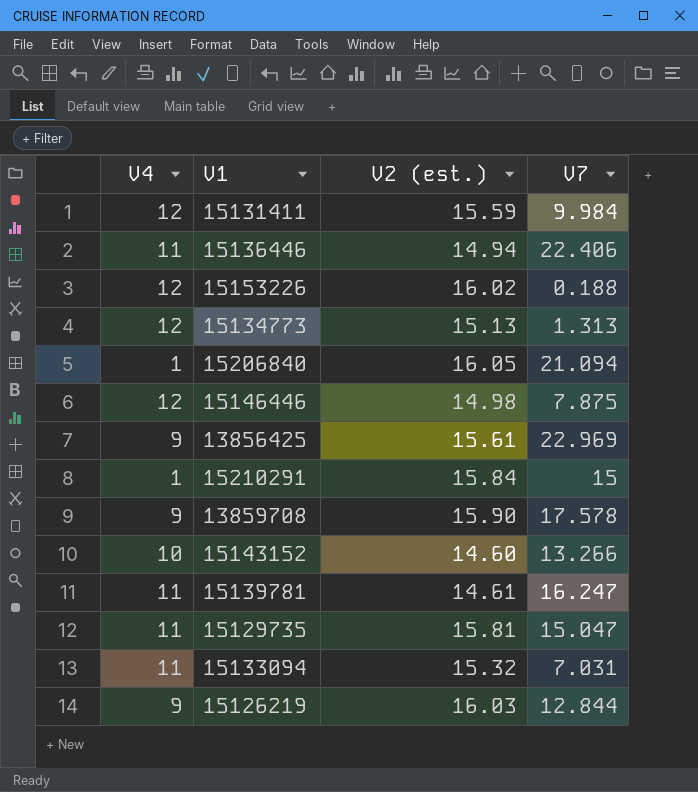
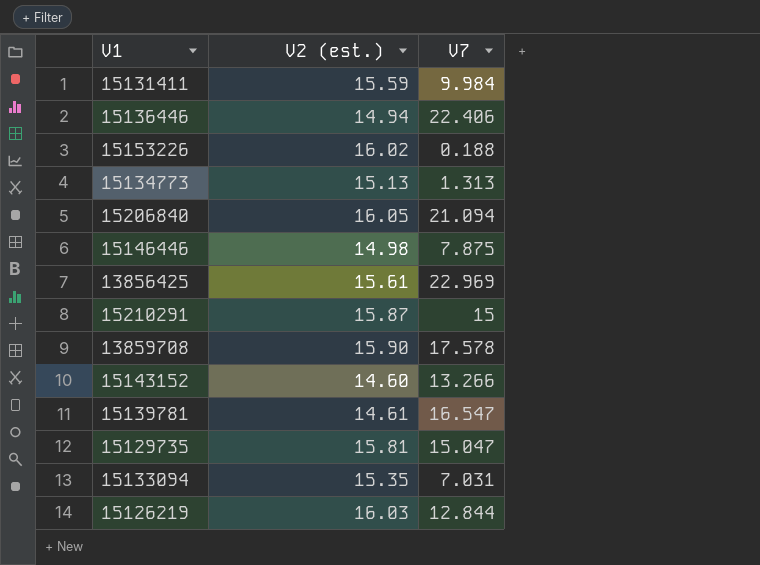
column V4 | position: 1 -> none
15210291 | V2 (est.): 15.84 -> 15.87
15139781 | V7: 16.247 -> 16.547
15133094 | V2 (est.): 15.32 -> 15.35

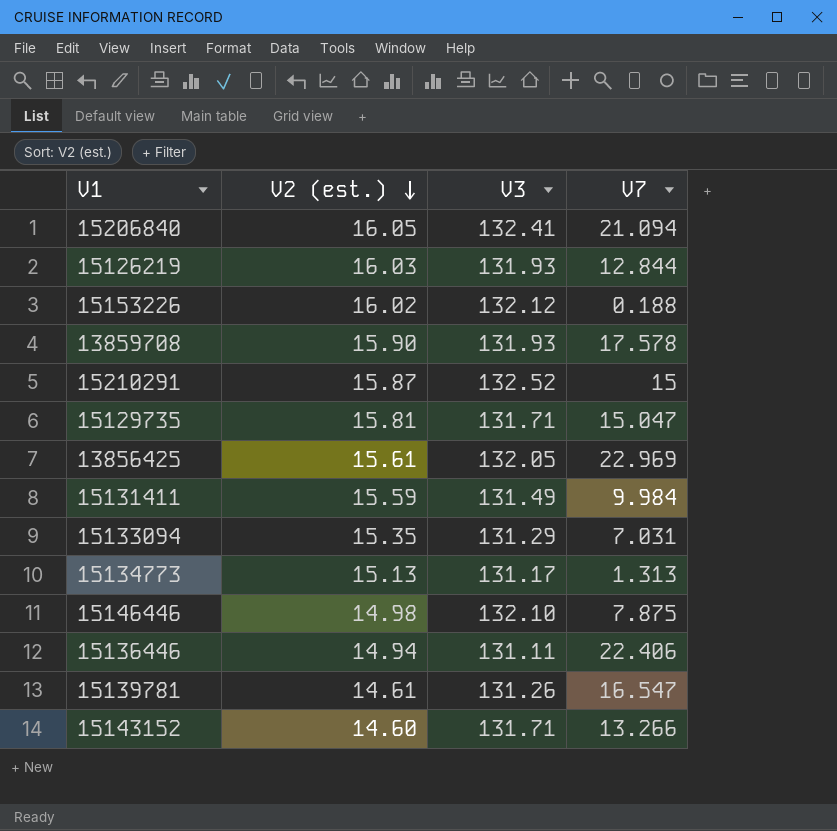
row order: none -> V2 (est.) descending
column V3 | position: none -> 3

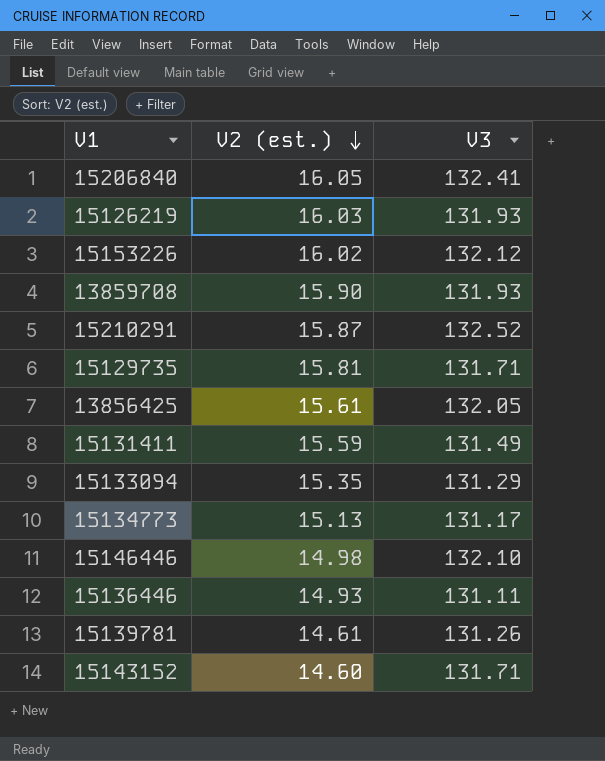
column V7 | position: 4 -> none
15136446 | V2 (est.): 14.94 -> 14.93

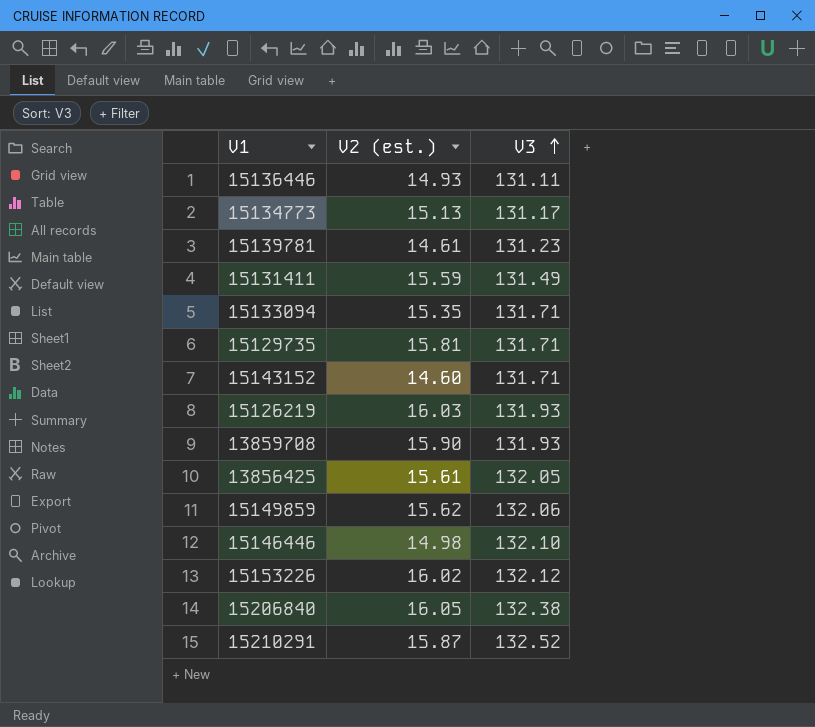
row order: V2 (est.) descending -> V3 ascending
15139781 | V3: 131.26 -> 131.23
15133094 | V3: 131.29 -> 131.71
row 15149859: none -> 15.62 | 132.06
15206840 | V3: 132.41 -> 132.38

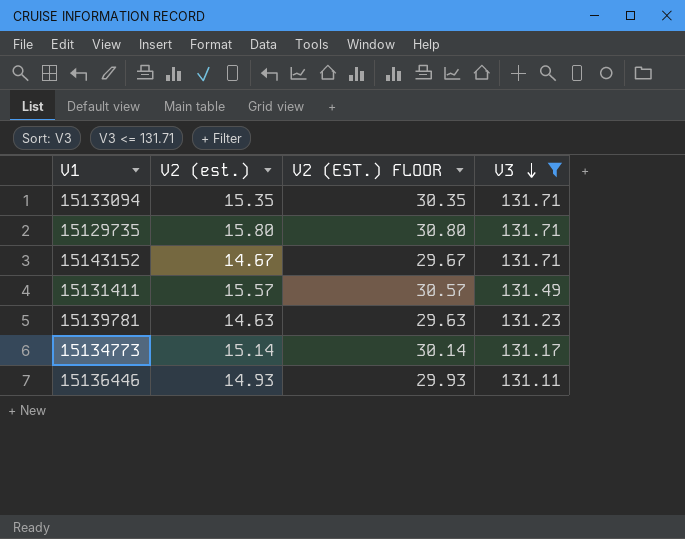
filter: none -> V3 <= 131.71
row order: V3 ascending -> V3 descending
column V2 (EST.) FLOOR | formula: none -> [V2 (est.)] + 15
15129735 | V2 (est.): 15.81 -> 15.80
15143152 | V2 (est.): 14.60 -> 14.67
15131411 | V2 (est.): 15.59 -> 15.57
15139781 | V2 (est.): 14.61 -> 14.63
15134773 | V2 (est.): 15.13 -> 15.14

